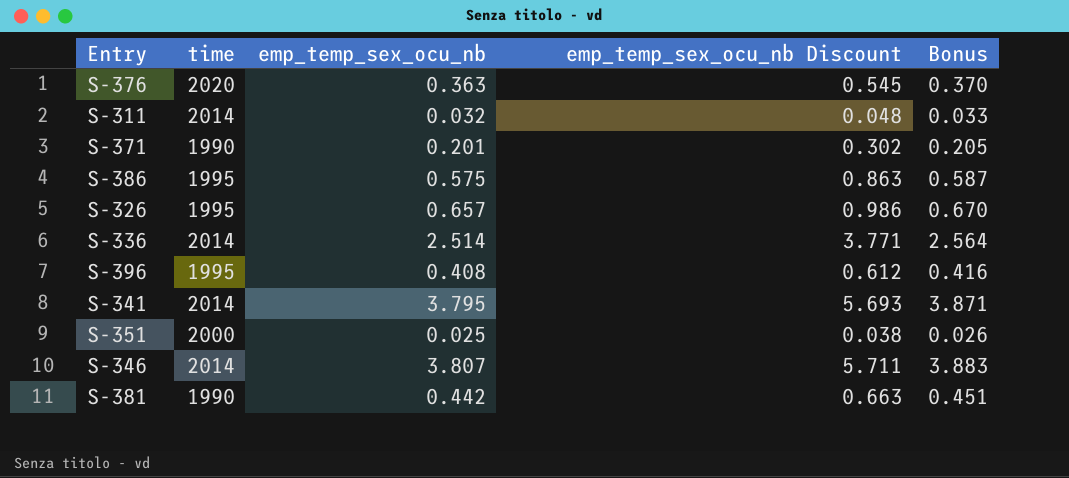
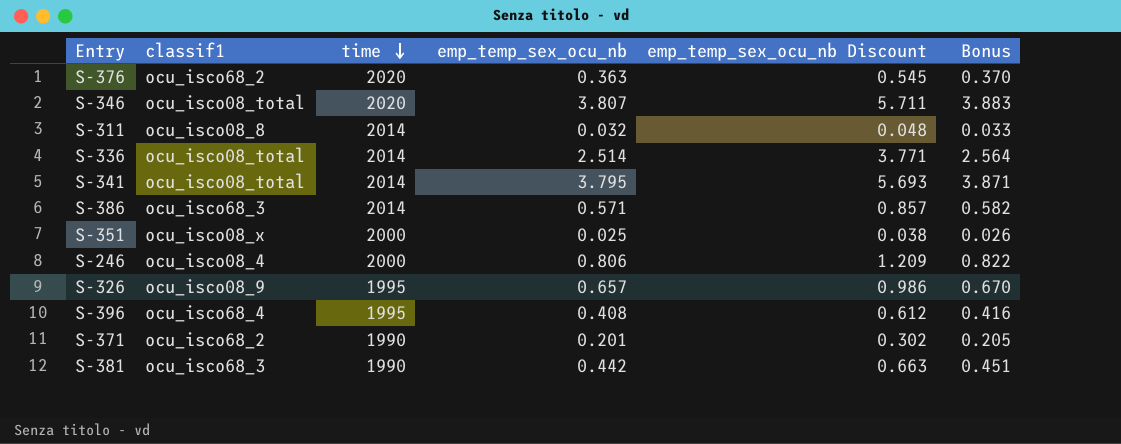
row order: none -> time descending
column classif1 | position: none -> 2
S-346 | time: 2014 -> 2020
S-386 | time: 1995 -> 2014
S-386 | emp_temp_sex_ocu_nb: 0.575 -> 0.571
S-386 | emp_temp_sex_ocu_nb Discount: 0.863 -> 0.857
S-386 | Bonus: 0.587 -> 0.582
row S-246: none -> ocu_isco08_4 | 2000 | 0.806 | 1.209 | 0.822

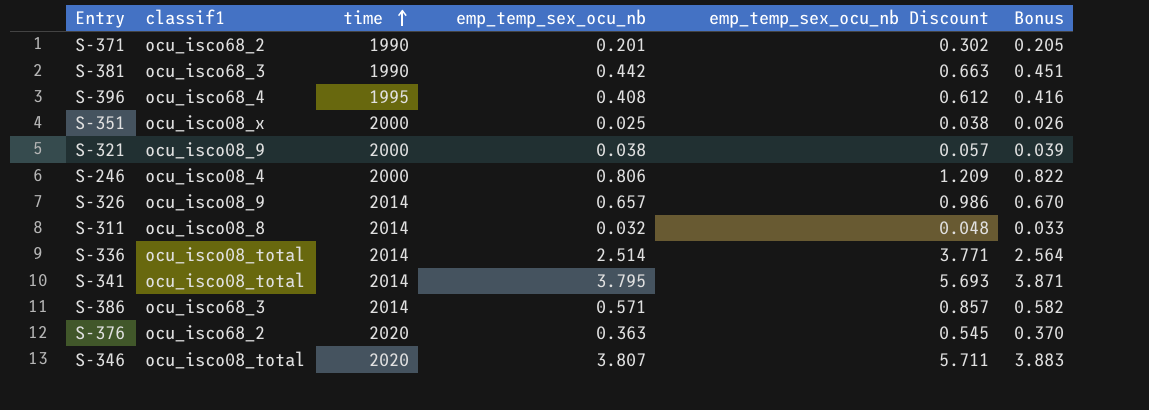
row order: time descending -> time ascending
row S-321: none -> ocu_isco08_9 | 2000 | 0.038 | 0.057 | 0.039
S-326 | time: 1995 -> 2014

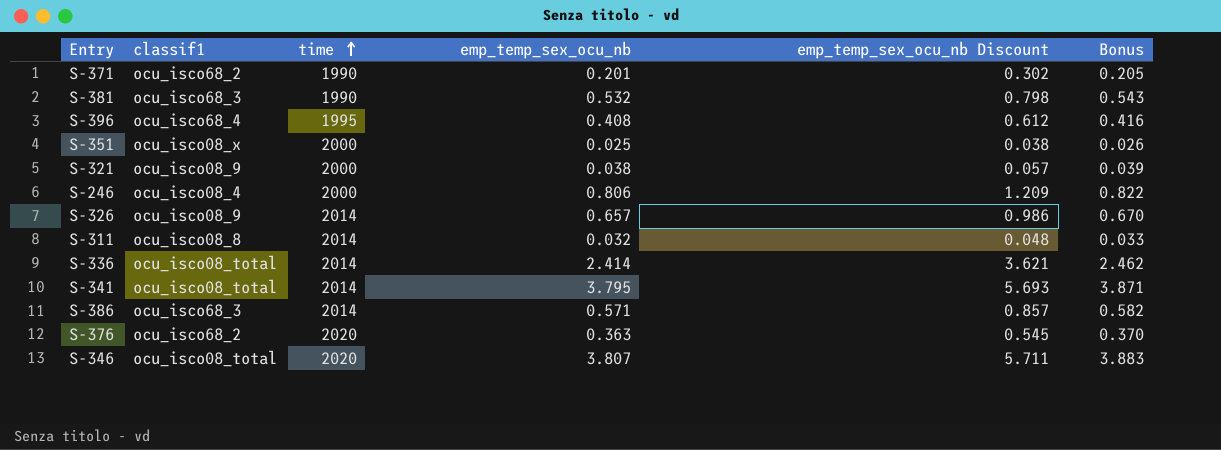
S-381 | emp_temp_sex_ocu_nb: 0.442 -> 0.532
S-381 | emp_temp_sex_ocu_nb Discount: 0.663 -> 0.798
S-381 | Bonus: 0.451 -> 0.543
S-336 | emp_temp_sex_ocu_nb: 2.514 -> 2.414
S-336 | emp_temp_sex_ocu_nb Discount: 3.771 -> 3.621
S-336 | Bonus: 2.564 -> 2.462

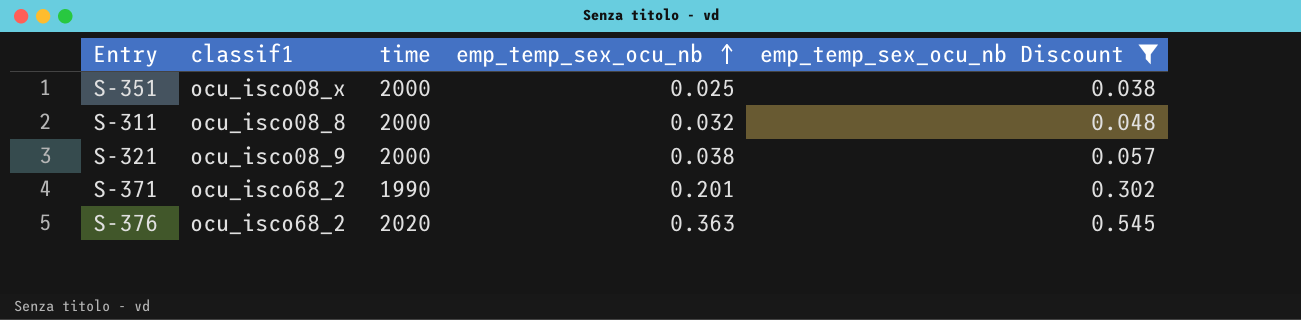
filter: none -> emp_temp_sex_ocu_nb Discount <= 0.545
row order: time ascending -> emp_temp_sex_ocu_nb ascending
column Bonus | formula: [emp_temp_sex_ocu_nb] * 1.02 -> none
S-311 | time: 2014 -> 2000

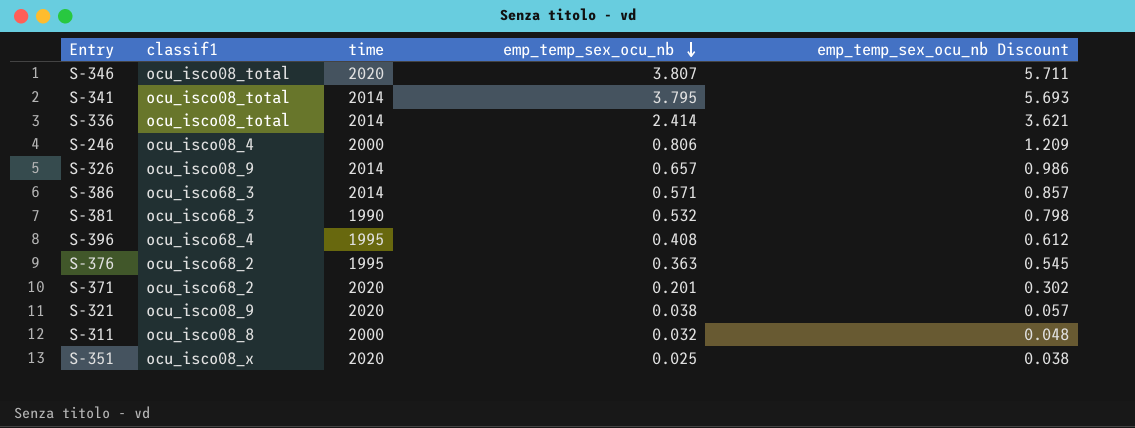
filter: emp_temp_sex_ocu_nb Discount <= 0.545 -> none
row order: emp_temp_sex_ocu_nb ascending -> emp_temp_sex_ocu_nb descending
S-376 | time: 2020 -> 1995
S-371 | time: 1990 -> 2020
S-321 | time: 2000 -> 2020
S-351 | time: 2000 -> 2020

